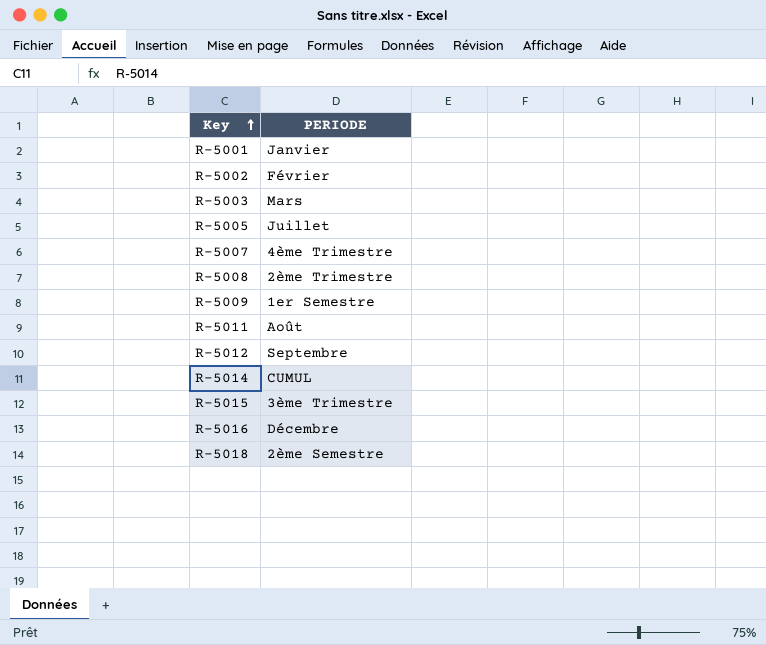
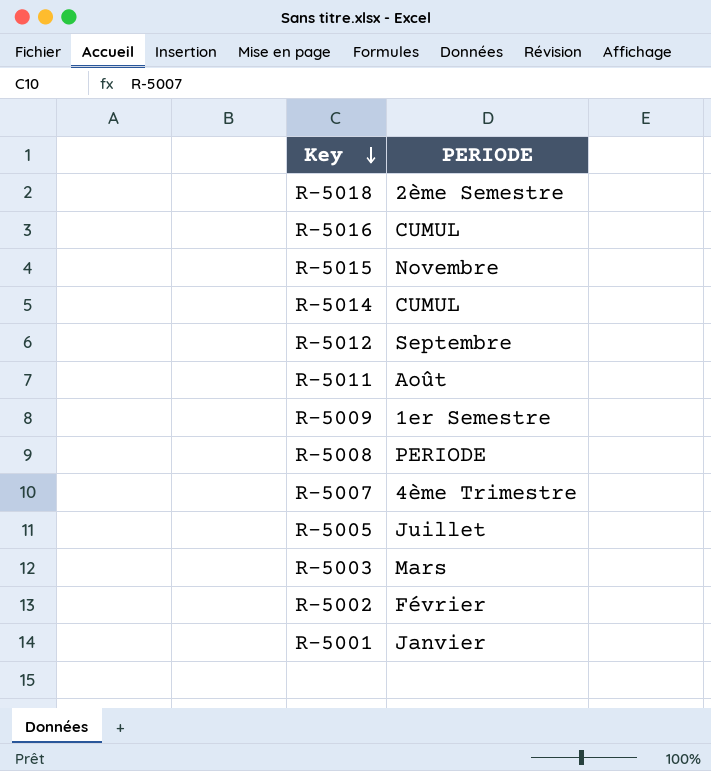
row order: Key ascending -> Key descending
R-5016 | PERIODE: Décembre -> CUMUL
R-5015 | PERIODE: 3ème Trimestre -> Novembre
R-5008 | PERIODE: 2ème Trimestre -> PERIODE

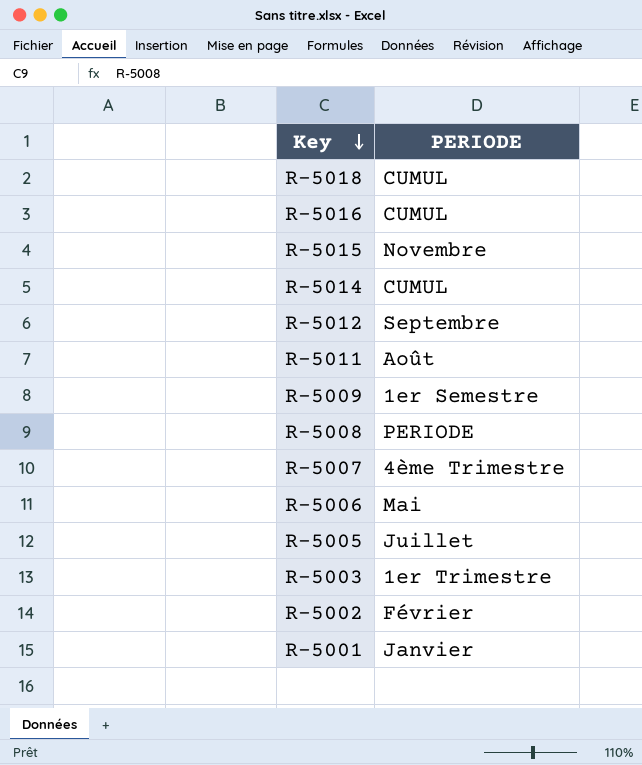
R-5018 | PERIODE: 2ème Semestre -> CUMUL
row R-5006: none -> Mai
R-5003 | PERIODE: Mars -> 1er Trimestre

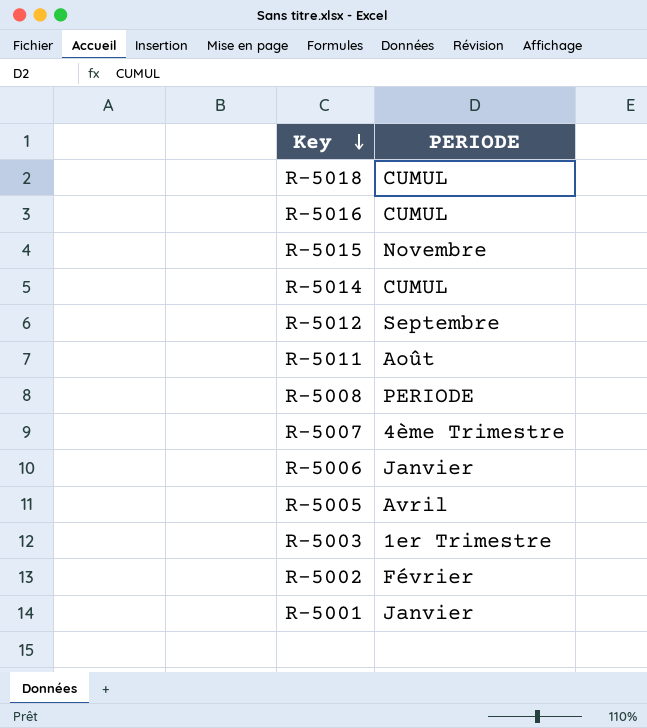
row R-5009: 1er Semestre -> none
R-5006 | PERIODE: Mai -> Janvier
R-5005 | PERIODE: Juillet -> Avril

